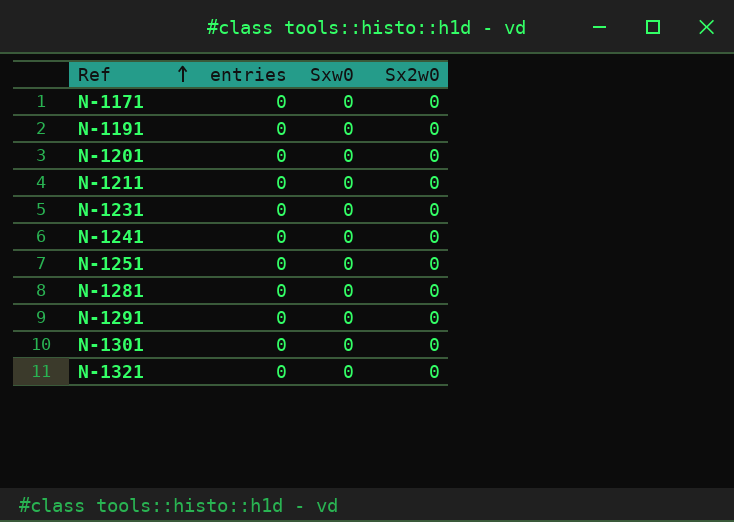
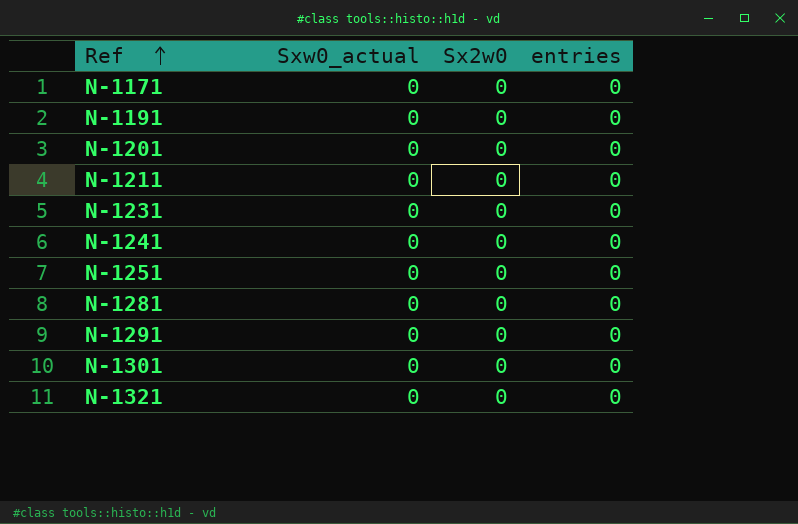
column name: Sxw0 -> Sxw0_actual
column entries | position: 2 -> 4

